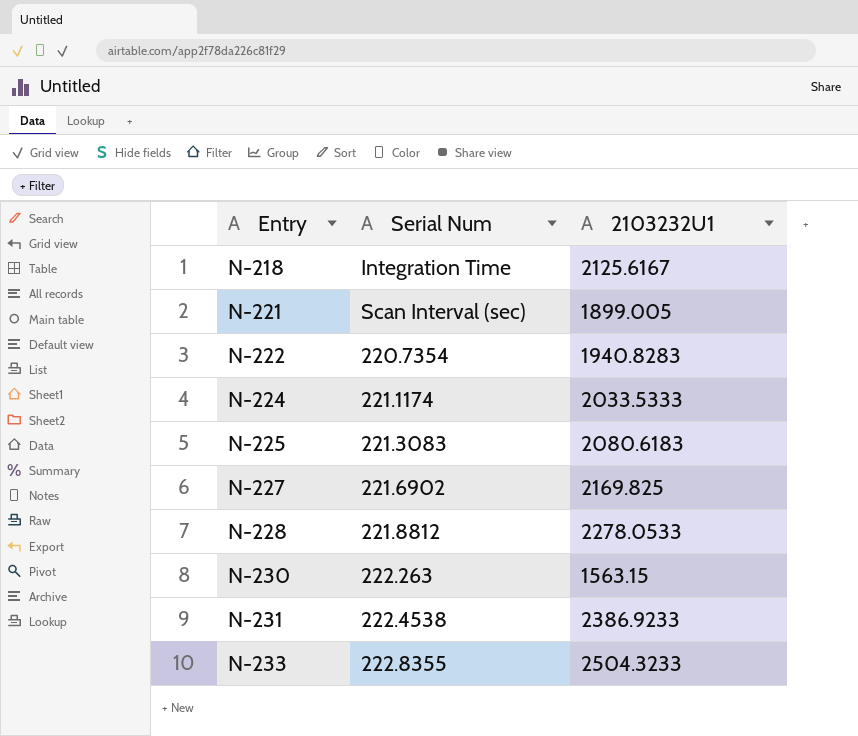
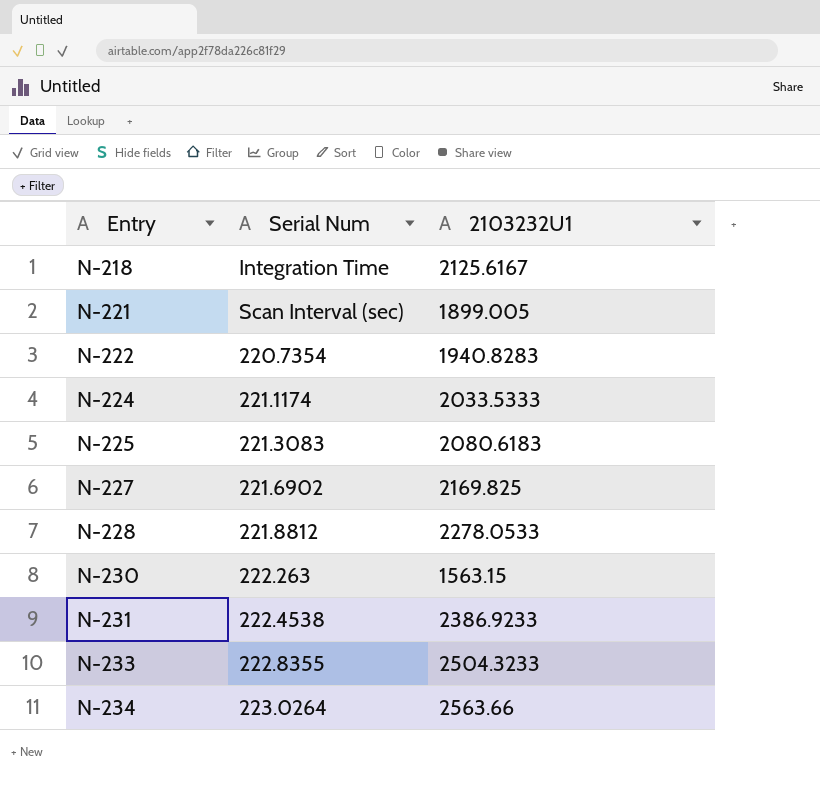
row N-234: none -> 223.0264 | 2563.66

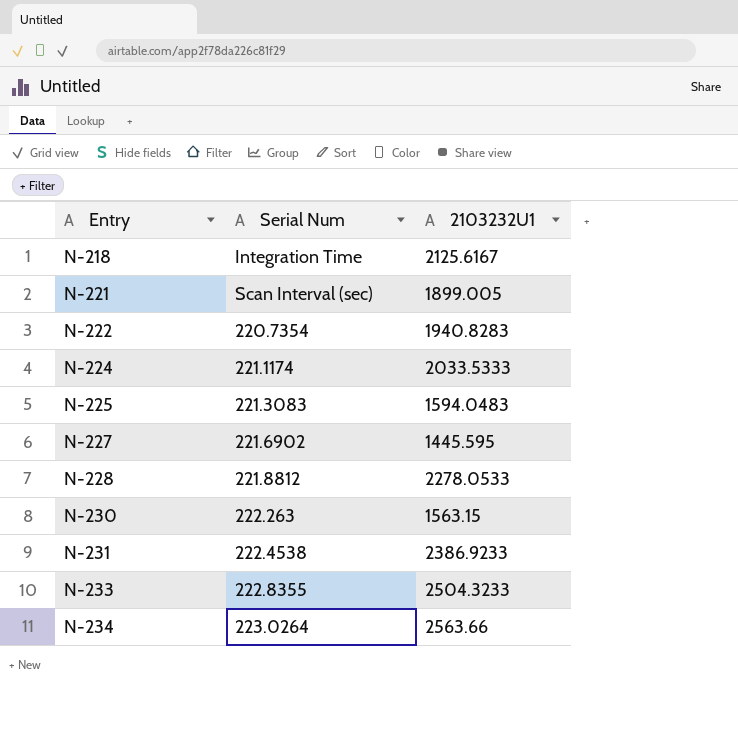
N-225 | 2103232U1: 2080.6183 -> 1594.0483
N-227 | 2103232U1: 2169.825 -> 1445.595

